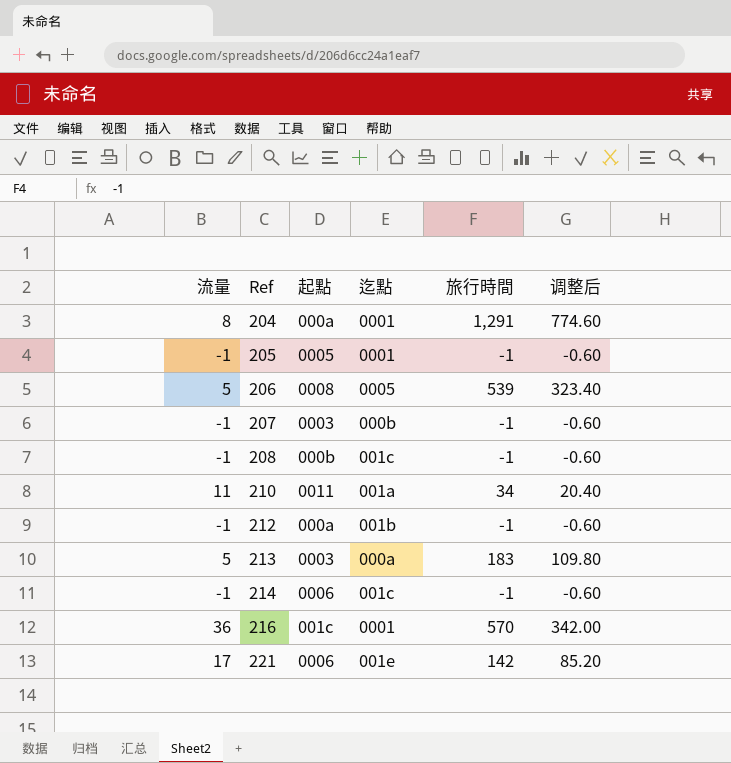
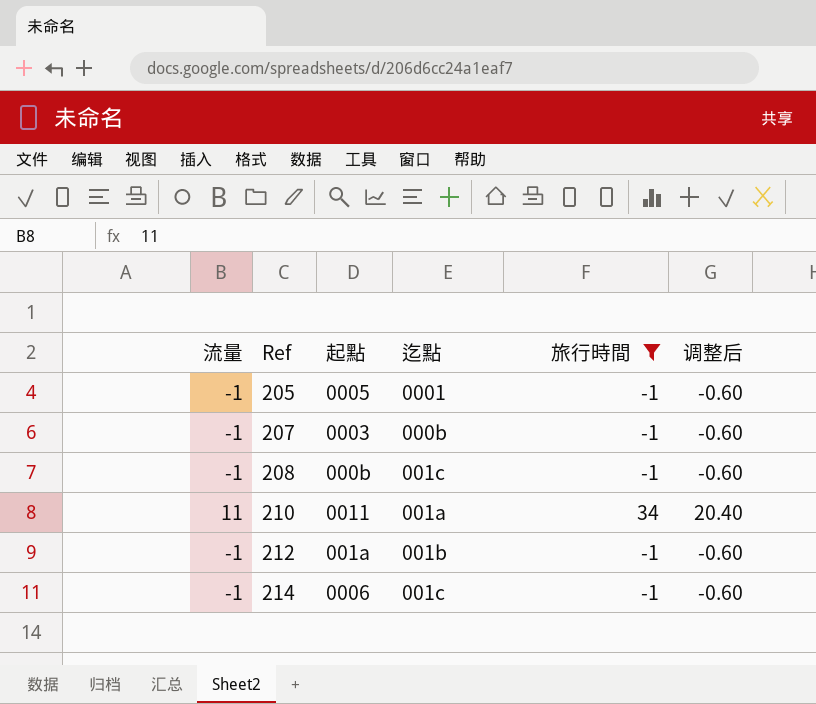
filter: none -> 旅行時間 <= 34
212 | 起點: 000a -> 001a

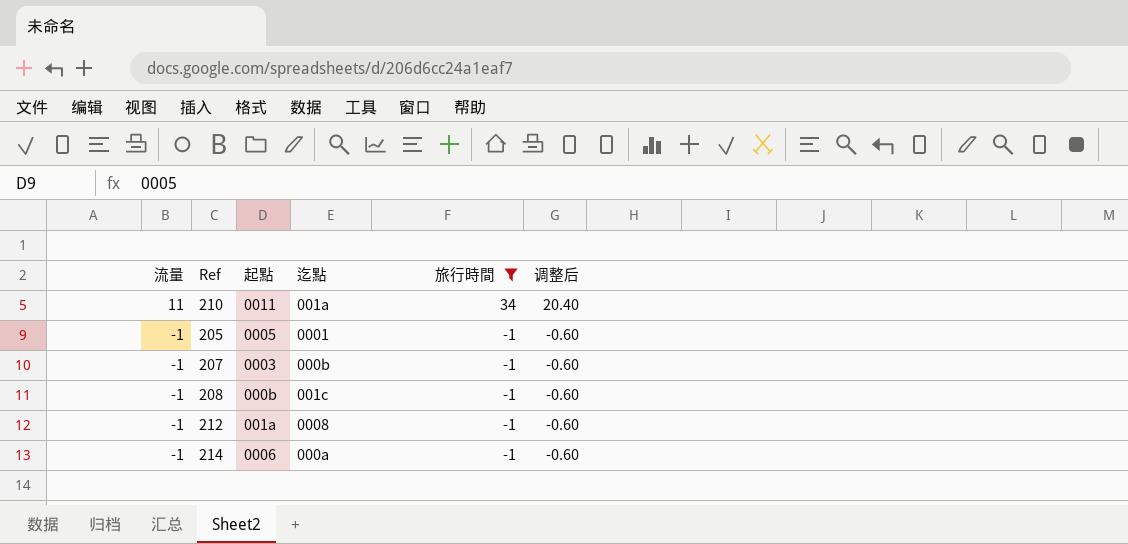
row order: Ref ascending -> 流量 descending
212 | 迄點: 001b -> 0008
214 | 迄點: 001c -> 000a

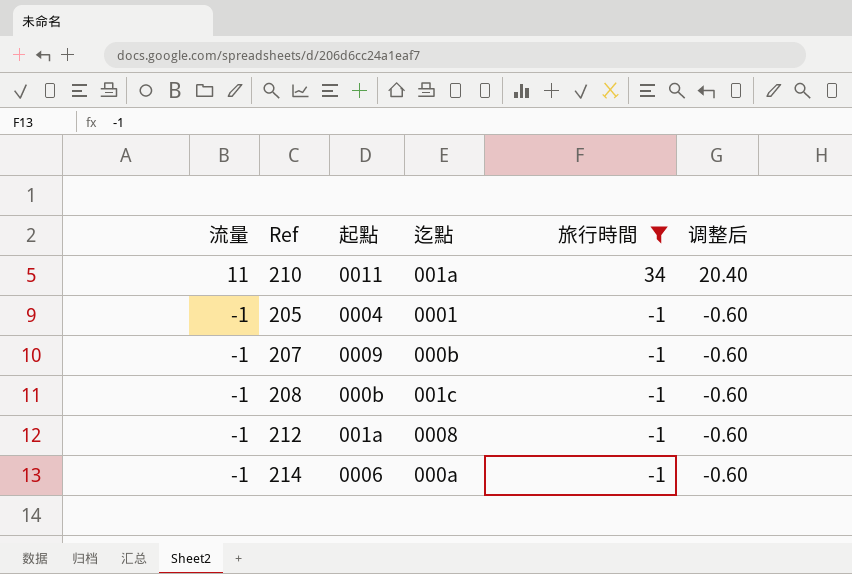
205 | 起點: 0005 -> 0004
207 | 起點: 0003 -> 0009

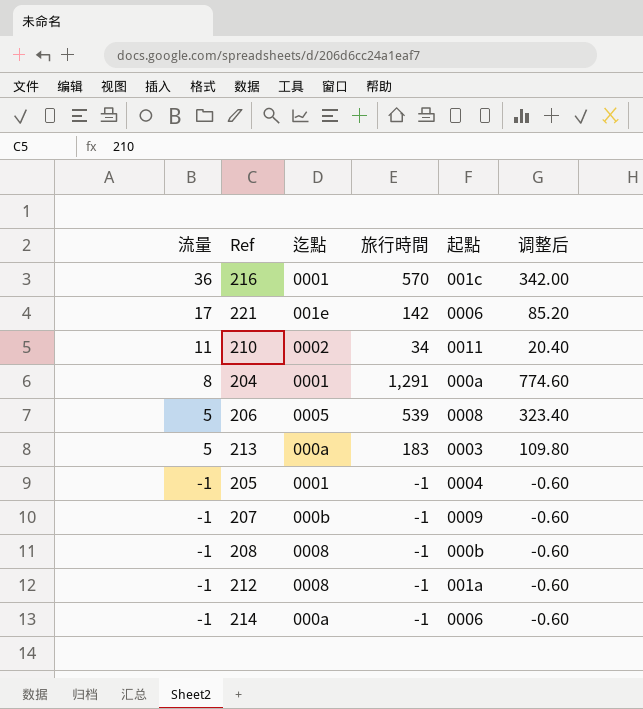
filter: 旅行時間 <= 34 -> none
column 起點 | position: 3 -> 5
210 | 迄點: 001a -> 0002
208 | 迄點: 001c -> 0008

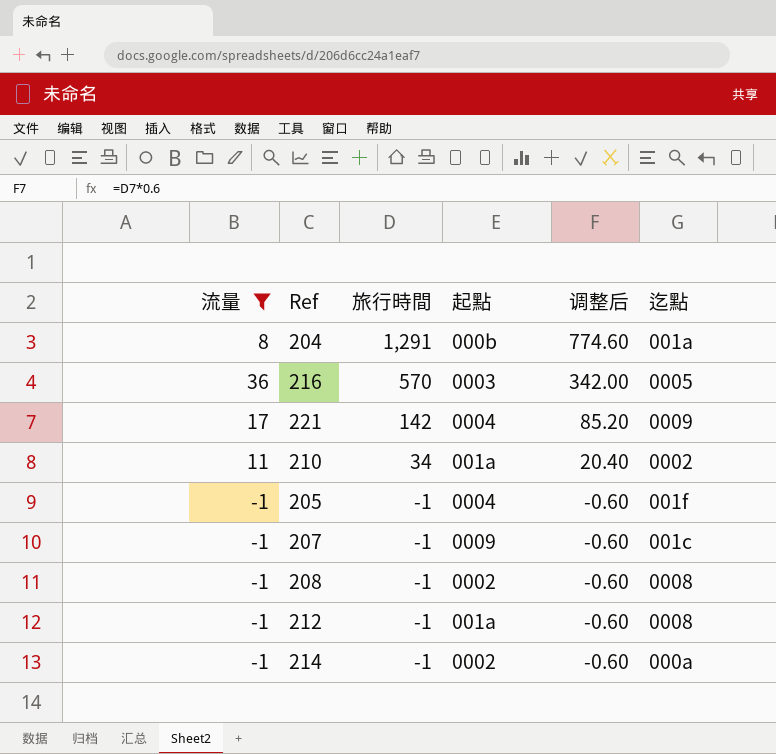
filter: none -> 流量 != 5
row order: 流量 descending -> 旅行時間 descending
column 迄點 | position: 3 -> 6
204 | 起點: 000a -> 000b
204 | 迄點: 0001 -> 001a
216 | 起點: 001c -> 0003
216 | 迄點: 0001 -> 0005
221 | 起點: 0006 -> 0004
221 | 迄點: 001e -> 0009
210 | 起點: 0011 -> 001a
205 | 迄點: 0001 -> 001f
207 | 迄點: 000b -> 001c
208 | 起點: 000b -> 0002
214 | 起點: 0006 -> 0002

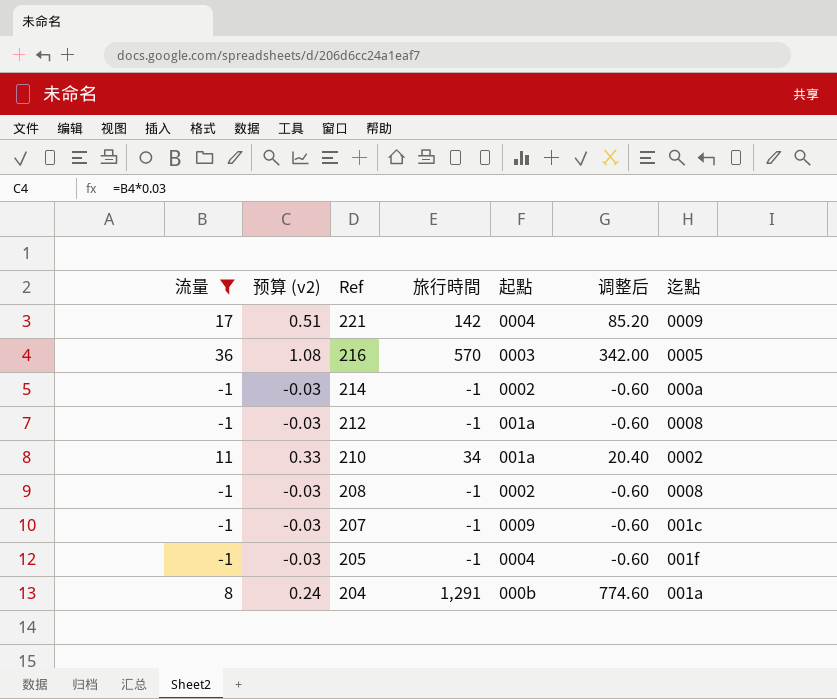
row order: 旅行時間 descending -> Ref descending
column 预算 (v2) | formula: none -> [流量] * 0.03

